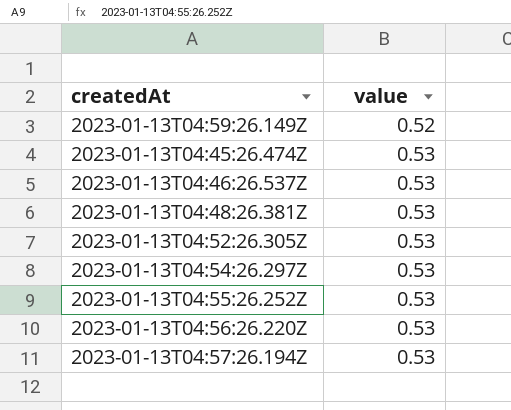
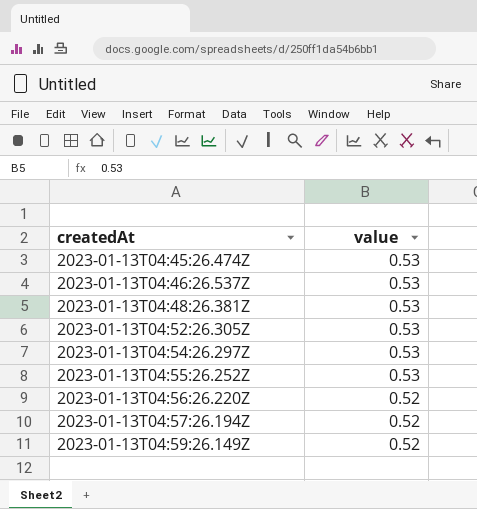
row order: value ascending -> createdAt ascending
2023-01-13T04:56:26.220Z | value: 0.53 -> 0.52
2023-01-13T04:57:26.194Z | value: 0.53 -> 0.52

